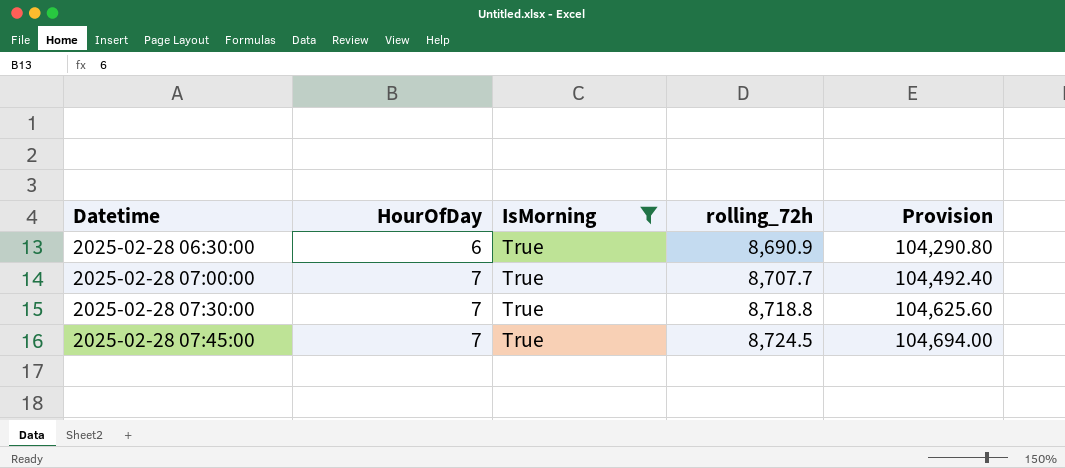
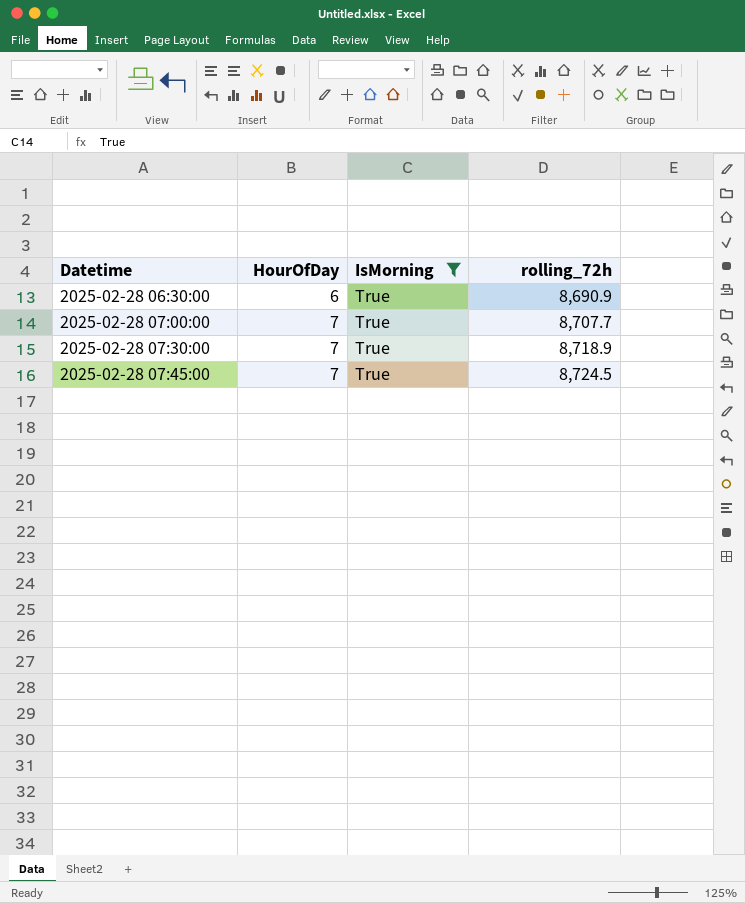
column Provision | formula: [rolling_72h] * 12 -> none
2025-02-28 07:30:00 | rolling_72h: 8,718.8 -> 8,718.9

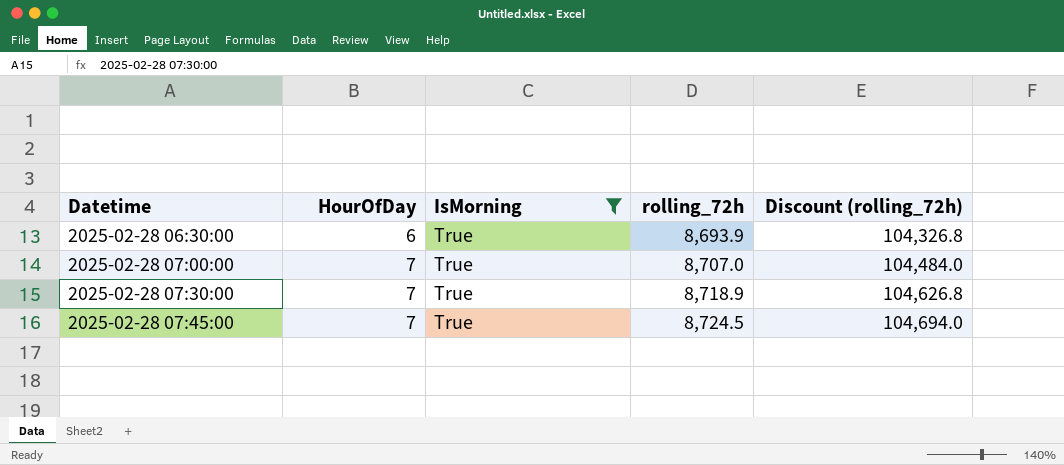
column Discount (rolling_72h) | formula: none -> [rolling_72h] * 12
2025-02-28 06:30:00 | rolling_72h: 8,690.9 -> 8,693.9
2025-02-28 07:00:00 | rolling_72h: 8,707.7 -> 8,707.0

